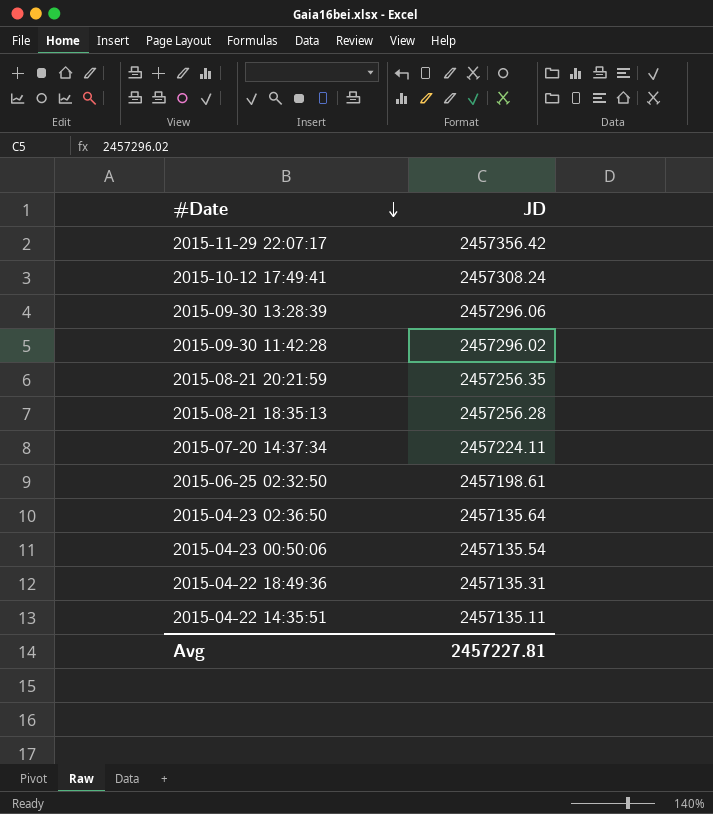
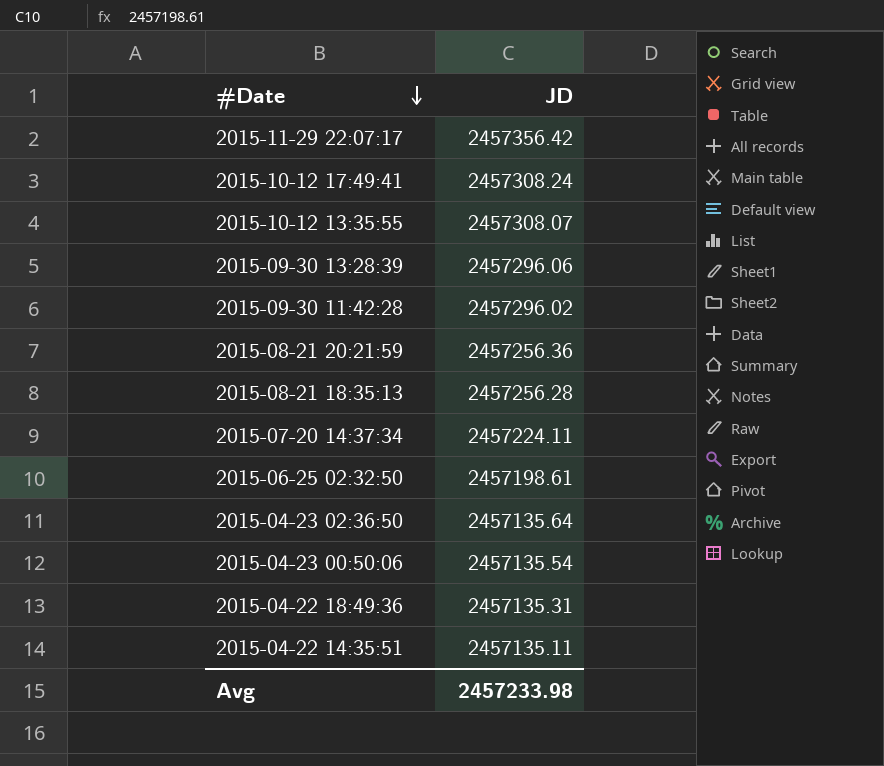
row 2015-10-12 13:35:55: none -> 2457308.07
2015-08-21 20:21:59 | JD: 2457256.35 -> 2457256.36
Avg | JD: 2457227.81 -> 2457233.98

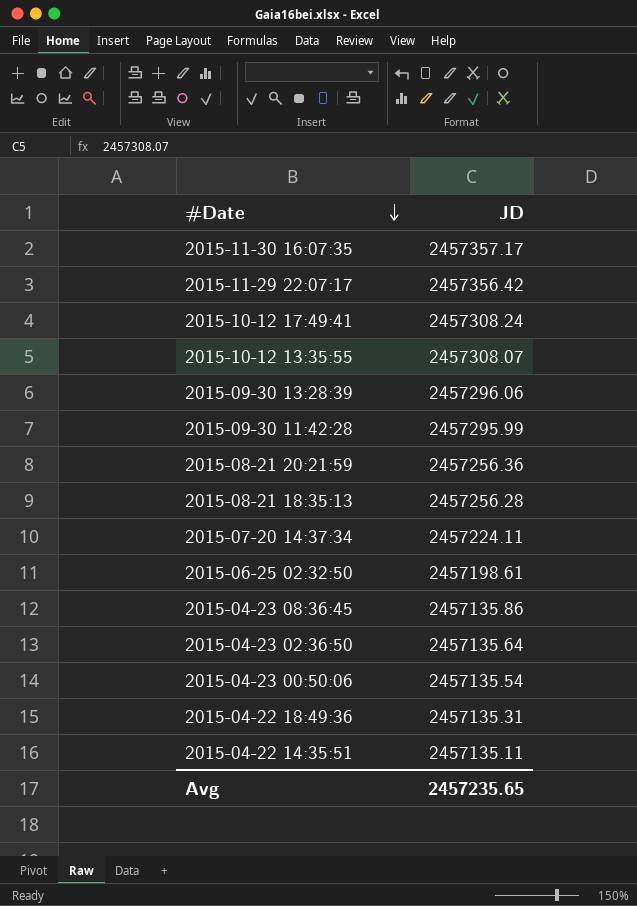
row 2015-11-30 16:07:35: none -> 2457357.17
2015-09-30 11:42:28 | JD: 2457296.02 -> 2457295.99
row 2015-04-23 08:36:45: none -> 2457135.86
Avg | JD: 2457233.98 -> 2457235.65

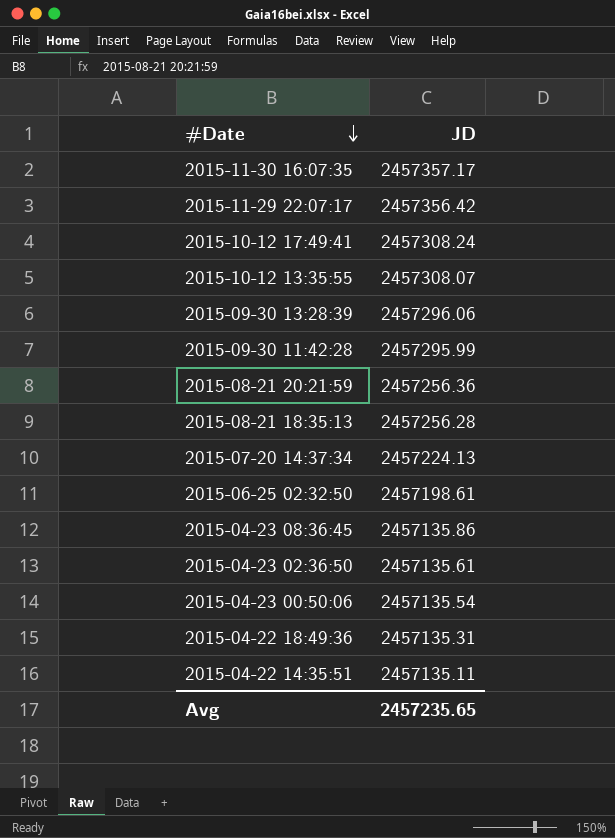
2015-07-20 14:37:34 | JD: 2457224.11 -> 2457224.13
2015-04-23 02:36:50 | JD: 2457135.64 -> 2457135.61

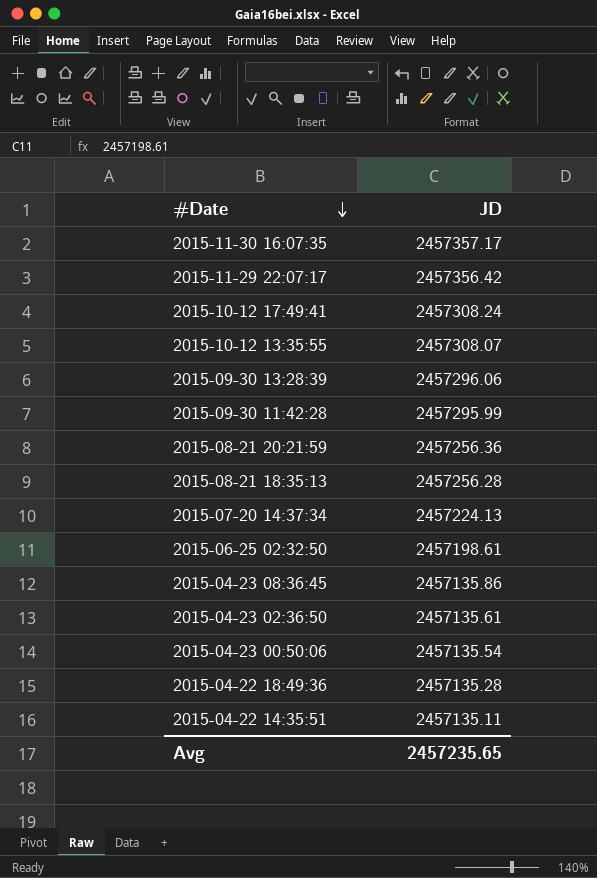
2015-04-22 18:49:36 | JD: 2457135.31 -> 2457135.28

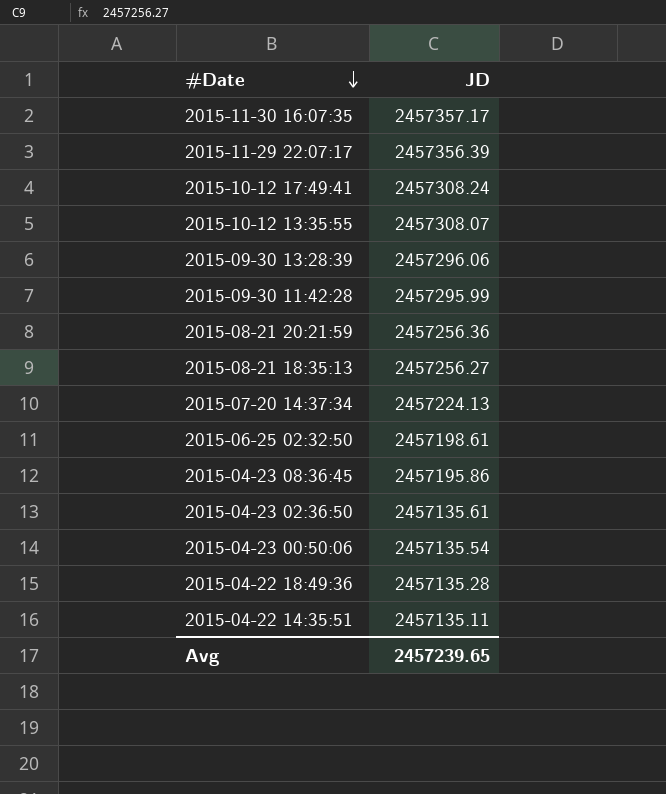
2015-11-29 22:07:17 | JD: 2457356.42 -> 2457356.39
2015-08-21 18:35:13 | JD: 2457256.28 -> 2457256.27
2015-04-23 08:36:45 | JD: 2457135.86 -> 2457195.86
Avg | JD: 2457235.65 -> 2457239.65

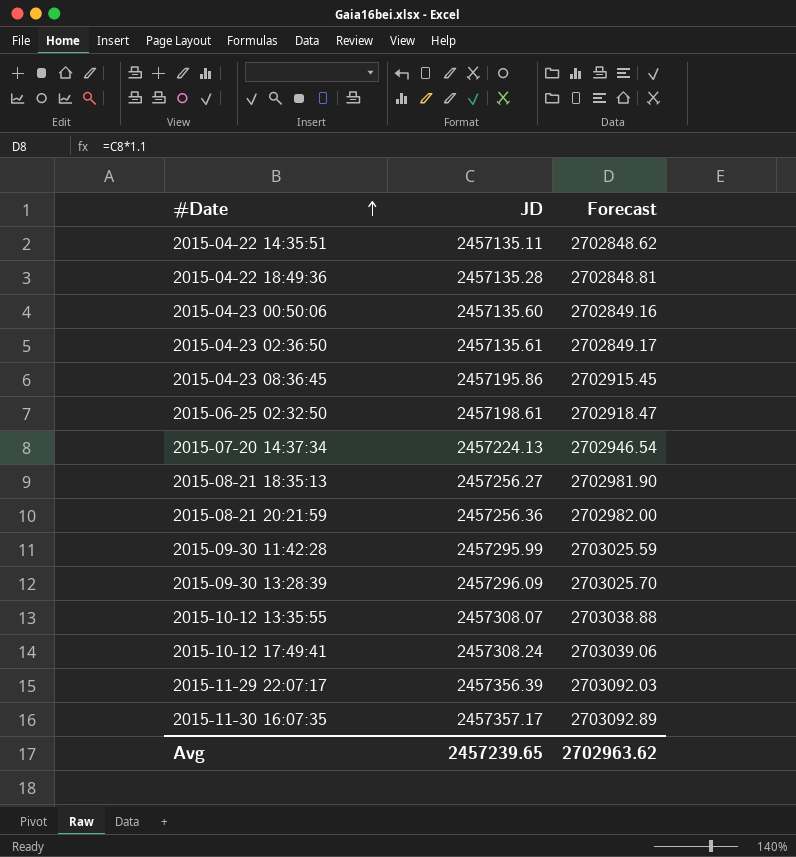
row order: #Date descending -> #Date ascending
column Forecast | formula: none -> [JD] * 1.1
2015-04-23 00:50:06 | JD: 2457135.54 -> 2457135.60
2015-09-30 13:28:39 | JD: 2457296.06 -> 2457296.09

